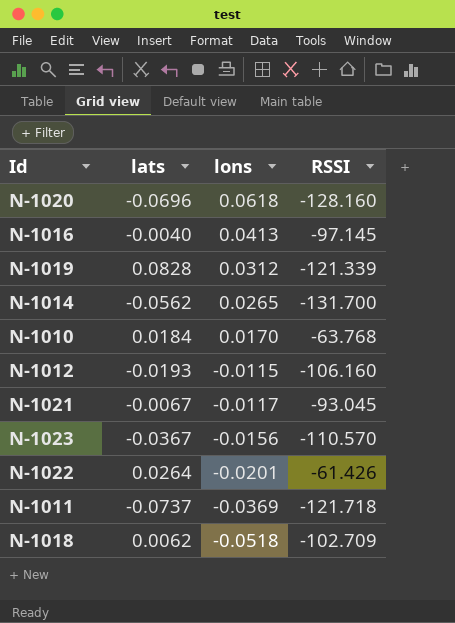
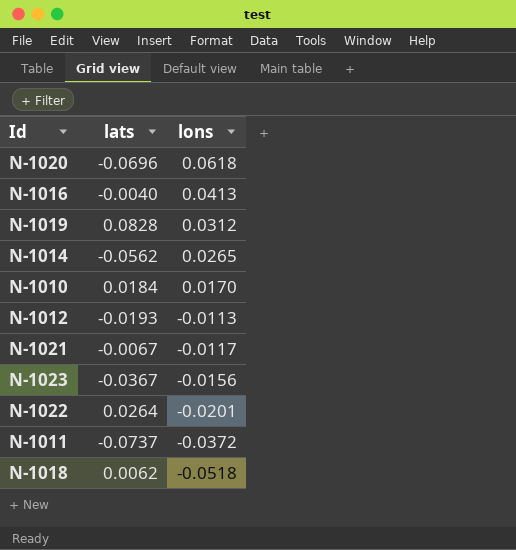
column RSSI | position: 4 -> none
N-1012 | lons: -0.0115 -> -0.0113
N-1011 | lons: -0.0369 -> -0.0372

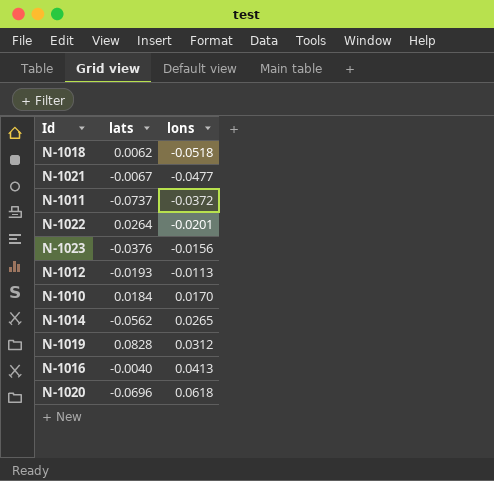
row order: lons descending -> lons ascending
N-1021 | lons: -0.0117 -> -0.0477
N-1023 | lats: -0.0367 -> -0.0376

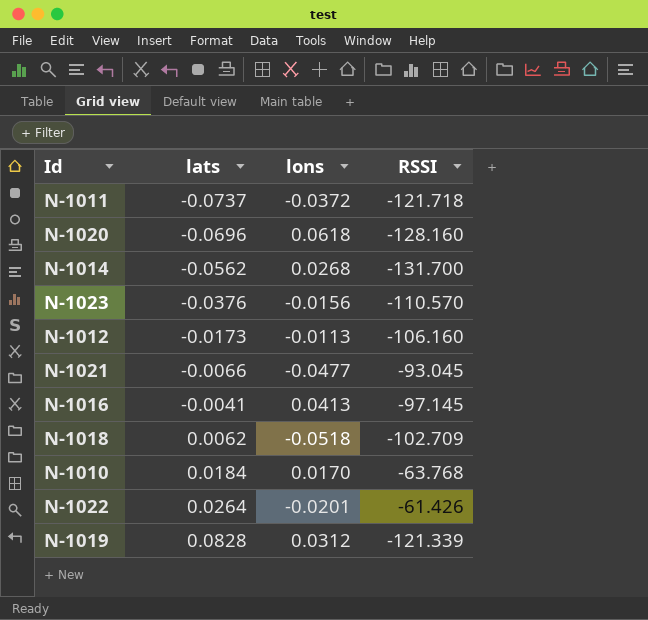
row order: lons ascending -> lats ascending
column RSSI | position: none -> 4
N-1014 | lons: 0.0265 -> 0.0268
N-1012 | lats: -0.0193 -> -0.0173
N-1021 | lats: -0.0067 -> -0.0066
N-1016 | lats: -0.0040 -> -0.0041

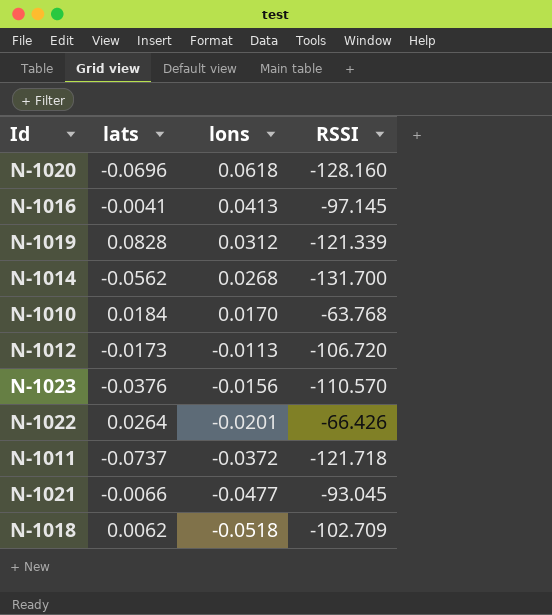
row order: lats ascending -> lons descending
N-1012 | RSSI: -106.160 -> -106.720
N-1022 | RSSI: -61.426 -> -66.426

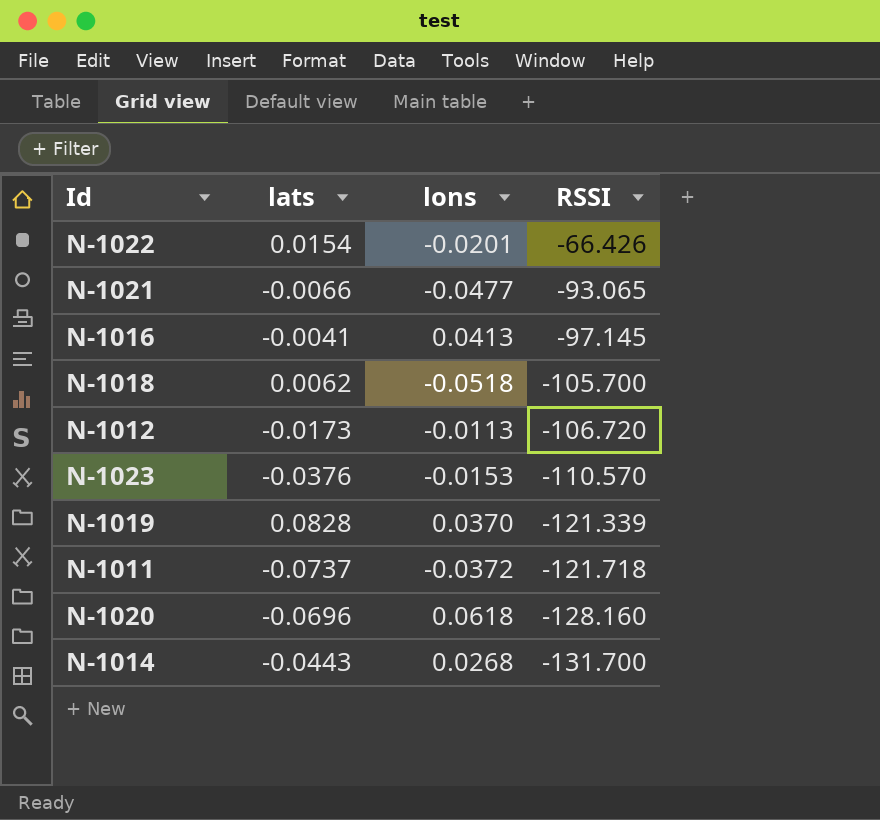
row order: lons descending -> RSSI descending
row N-1010: 0.0184 | 0.0170 | -63.768 -> none
N-1022 | lats: 0.0264 -> 0.0154
N-1021 | RSSI: -93.045 -> -93.065
N-1018 | RSSI: -102.709 -> -105.700
N-1023 | lons: -0.0156 -> -0.0153
N-1019 | lons: 0.0312 -> 0.0370
N-1014 | lats: -0.0562 -> -0.0443

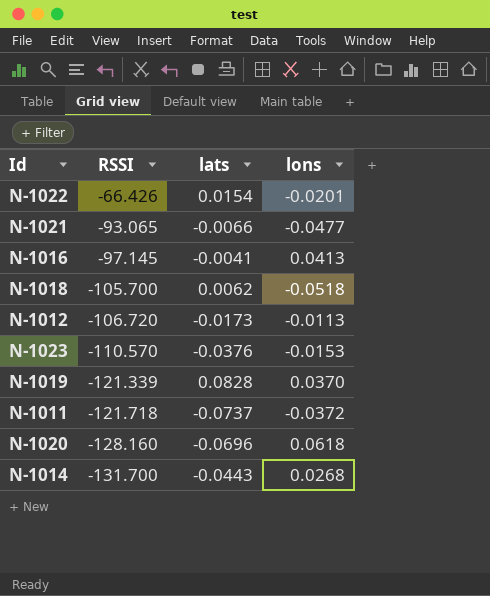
column RSSI | position: 4 -> 2

